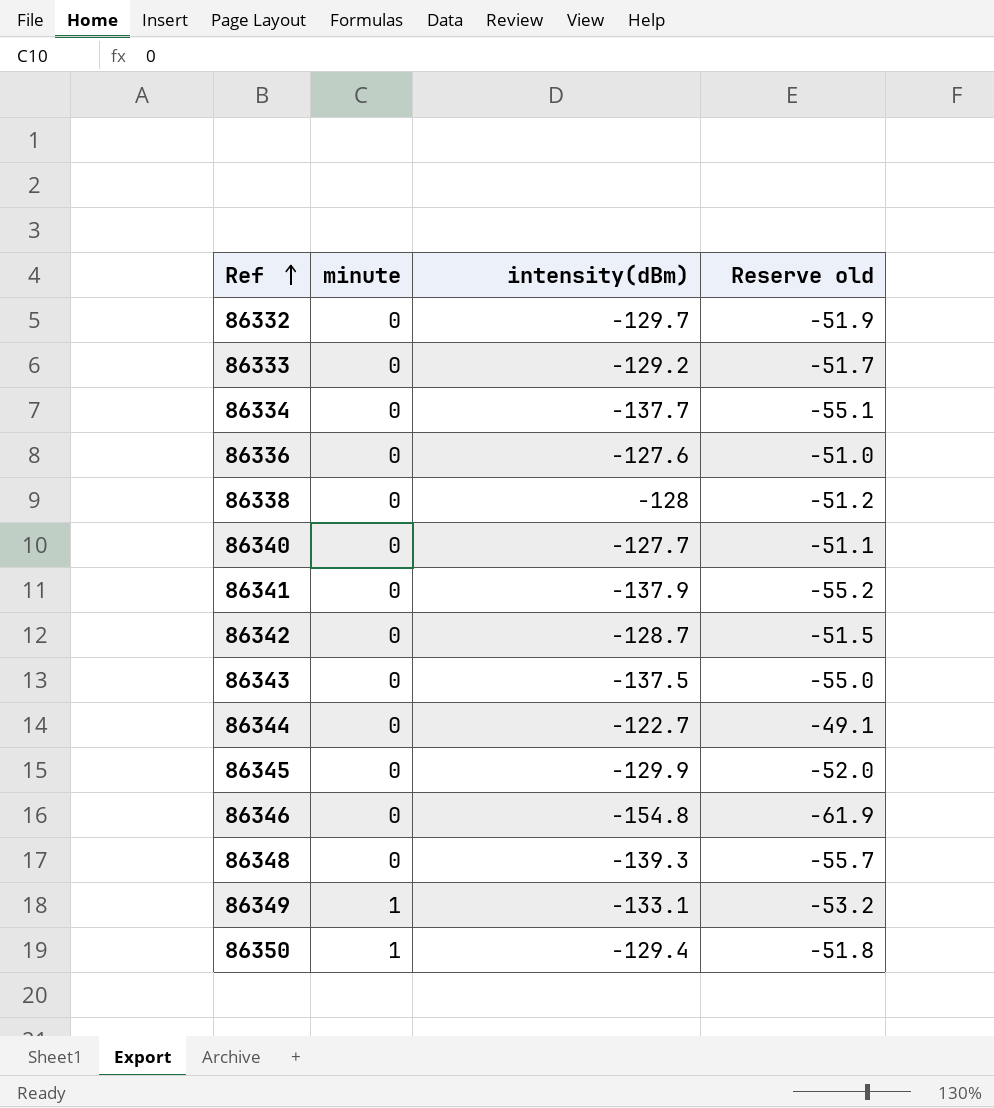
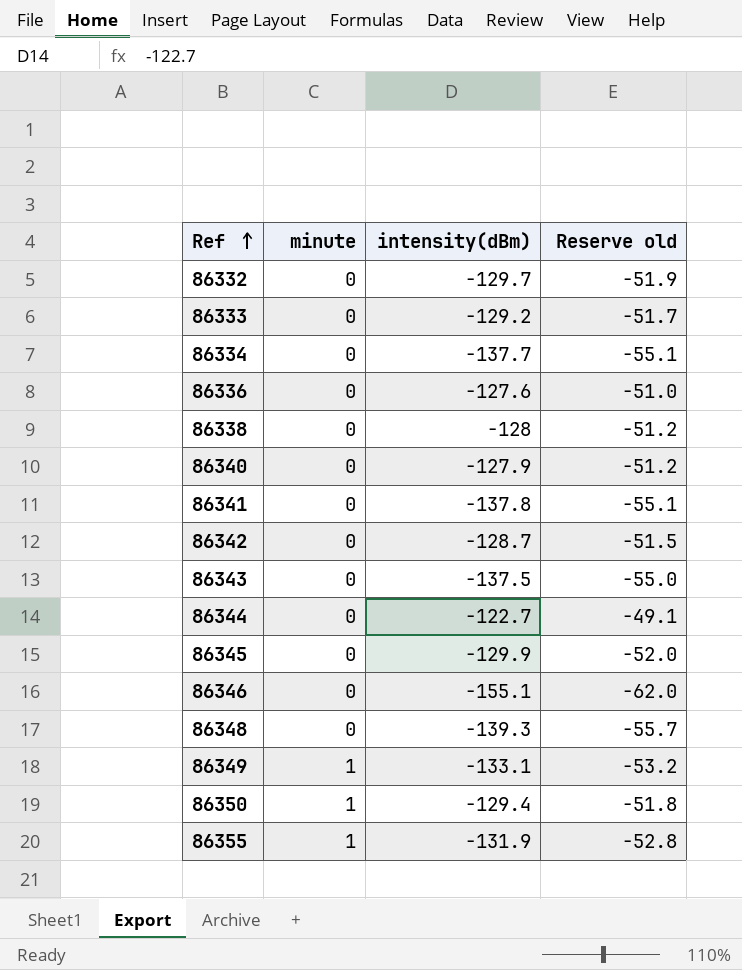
86340 | intensity(dBm): -127.7 -> -127.9
86340 | Reserve old: -51.1 -> -51.2
86341 | intensity(dBm): -137.9 -> -137.8
86341 | Reserve old: -55.2 -> -55.1
86346 | intensity(dBm): -154.8 -> -155.1
86346 | Reserve old: -61.9 -> -62.0
row 86355: none -> 1 | -131.9 | -52.8

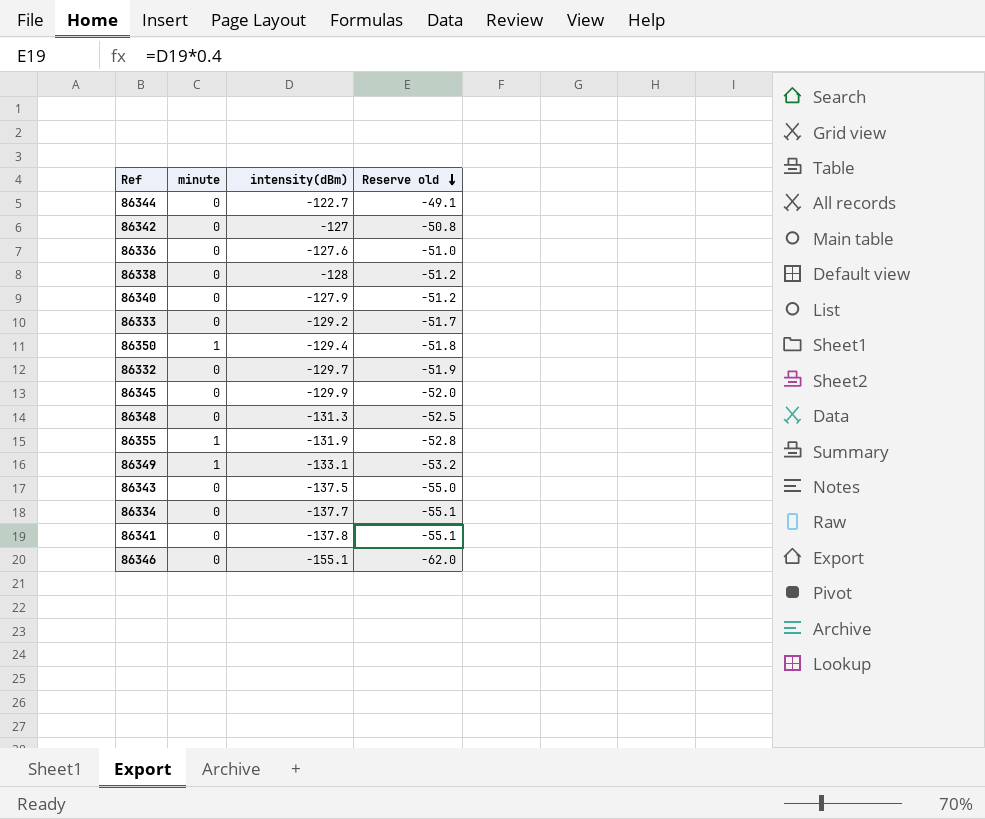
row order: Ref ascending -> Reserve old descending
86342 | intensity(dBm): -128.7 -> -127
86342 | Reserve old: -51.5 -> -50.8
86348 | intensity(dBm): -139.3 -> -131.3
86348 | Reserve old: -55.7 -> -52.5

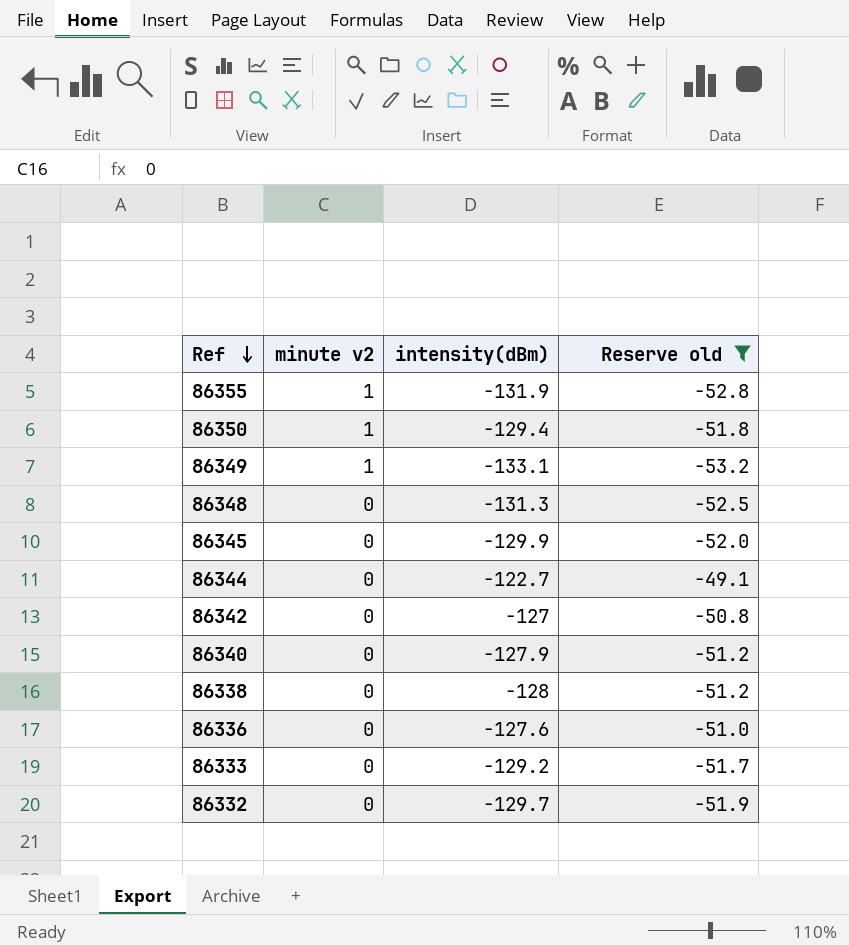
filter: none -> Reserve old >= -53.2
row order: Reserve old descending -> Ref descending
column name: minute -> minute v2

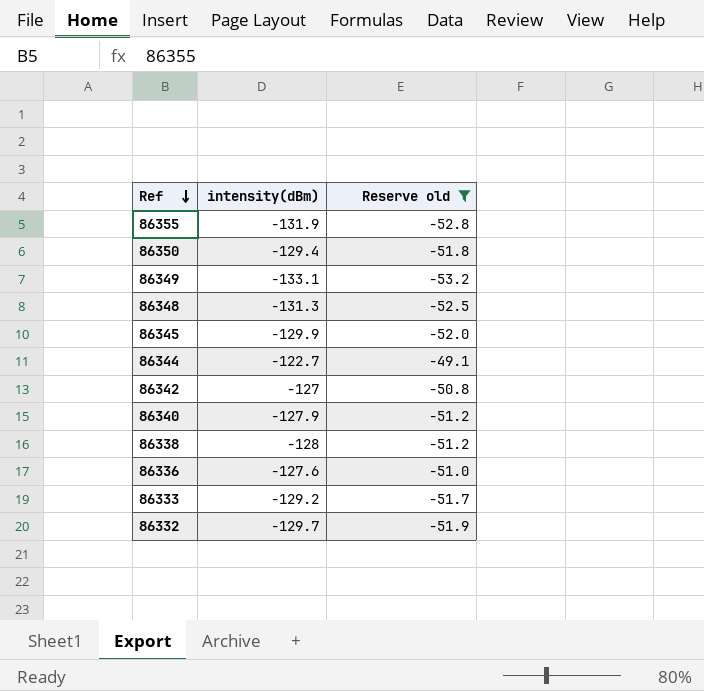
column minute v2 | position: 2 -> none

